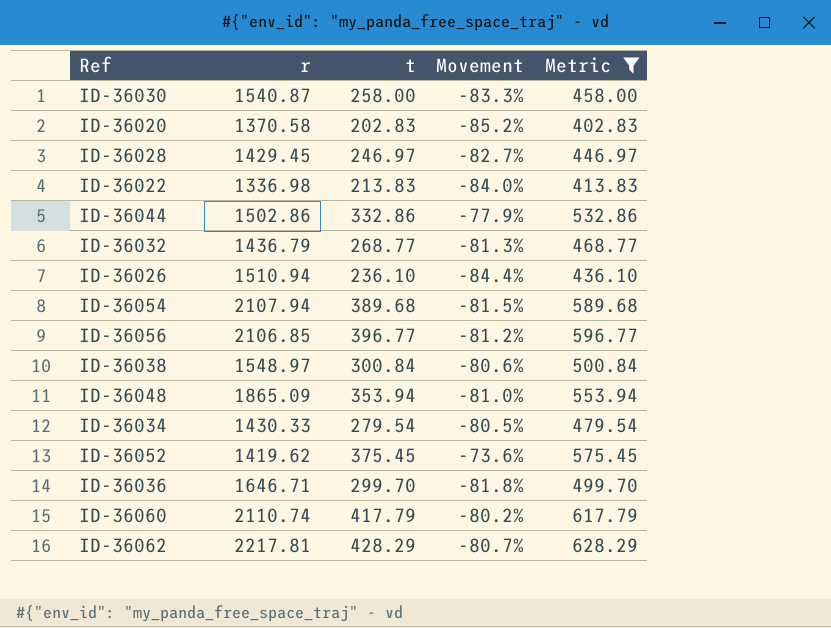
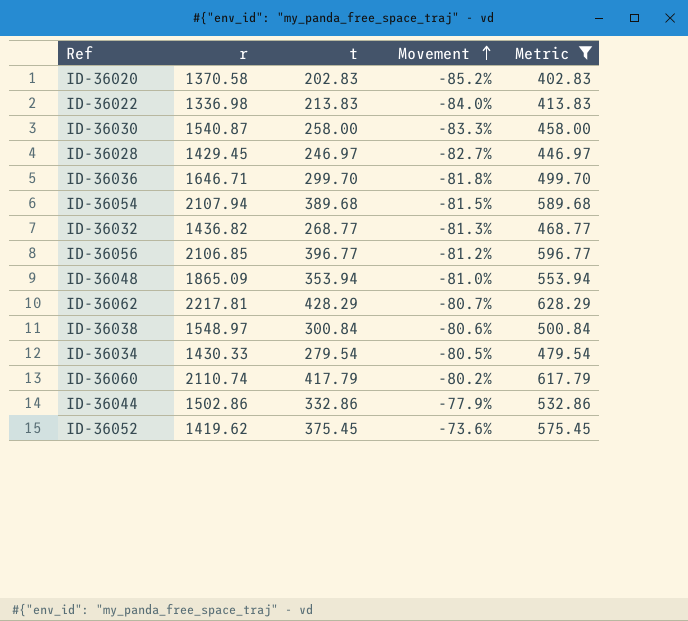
row order: none -> Movement ascending
row ID-36026: 1510.94 | 236.10 | -84.4% | 436.10 -> none
ID-36032 | r: 1436.79 -> 1436.82

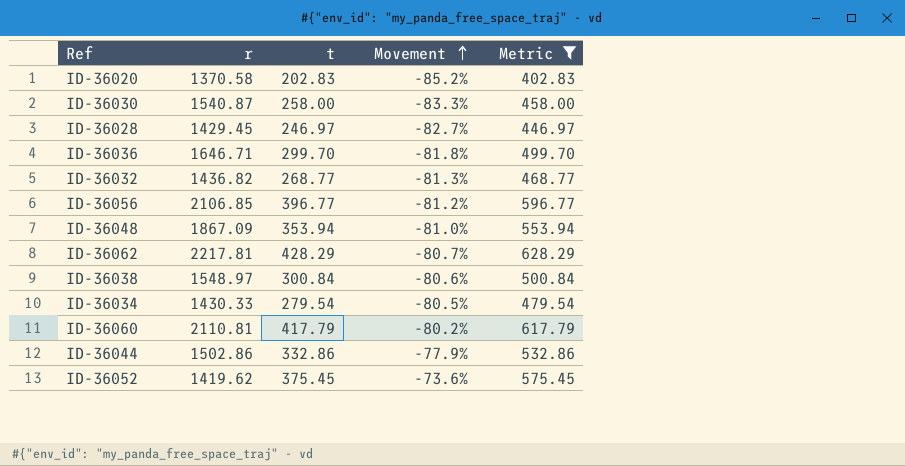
row ID-36022: 1336.98 | 213.83 | -84.0% | 413.83 -> none
row ID-36054: 2107.94 | 389.68 | -81.5% | 589.68 -> none
ID-36048 | r: 1865.09 -> 1867.09
ID-36060 | r: 2110.74 -> 2110.81

